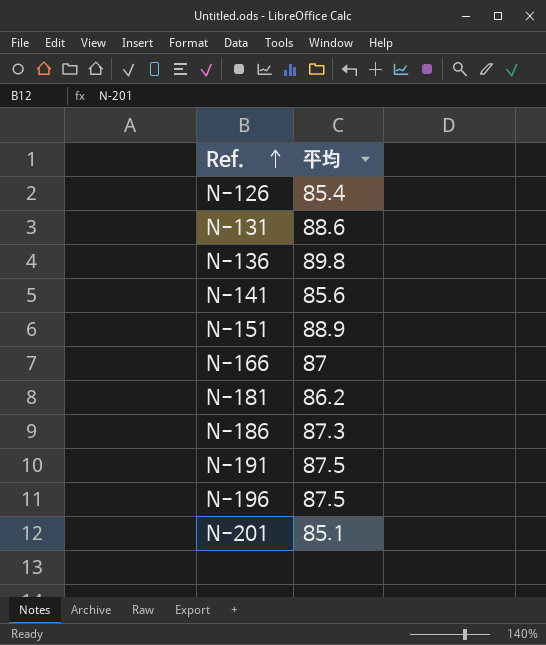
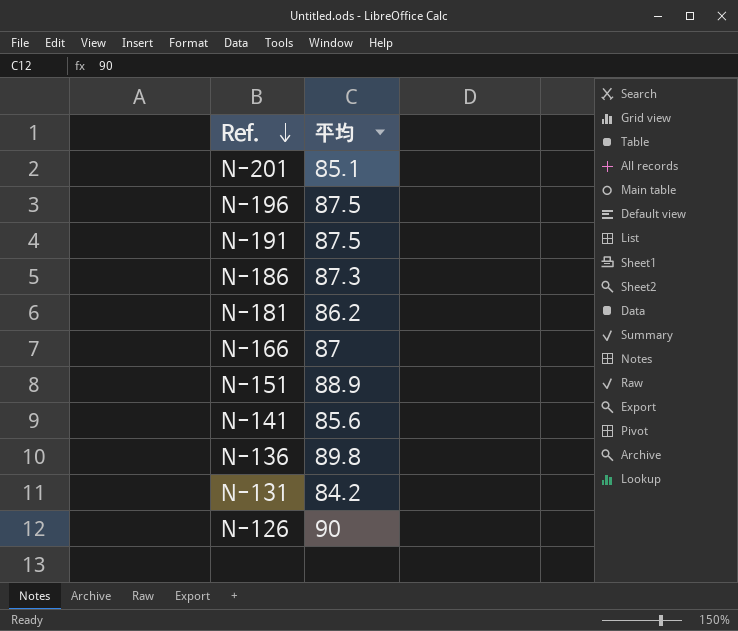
row order: Ref. ascending -> Ref. descending
N-131 | 平均: 88.6 -> 84.2
N-126 | 平均: 85.4 -> 90

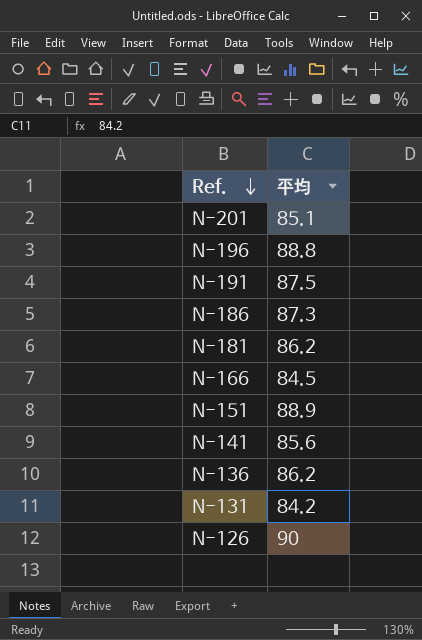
N-196 | 平均: 87.5 -> 88.8
N-166 | 平均: 87 -> 84.5
N-136 | 平均: 89.8 -> 86.2

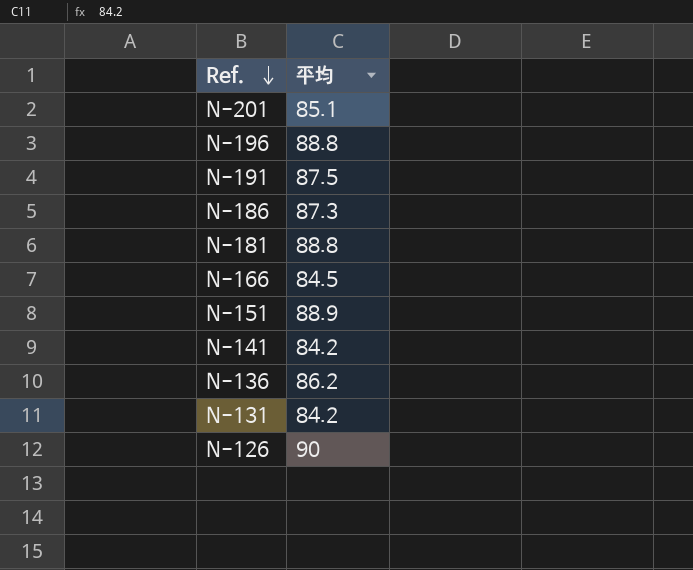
N-181 | 平均: 86.2 -> 88.8
N-141 | 平均: 85.6 -> 84.2

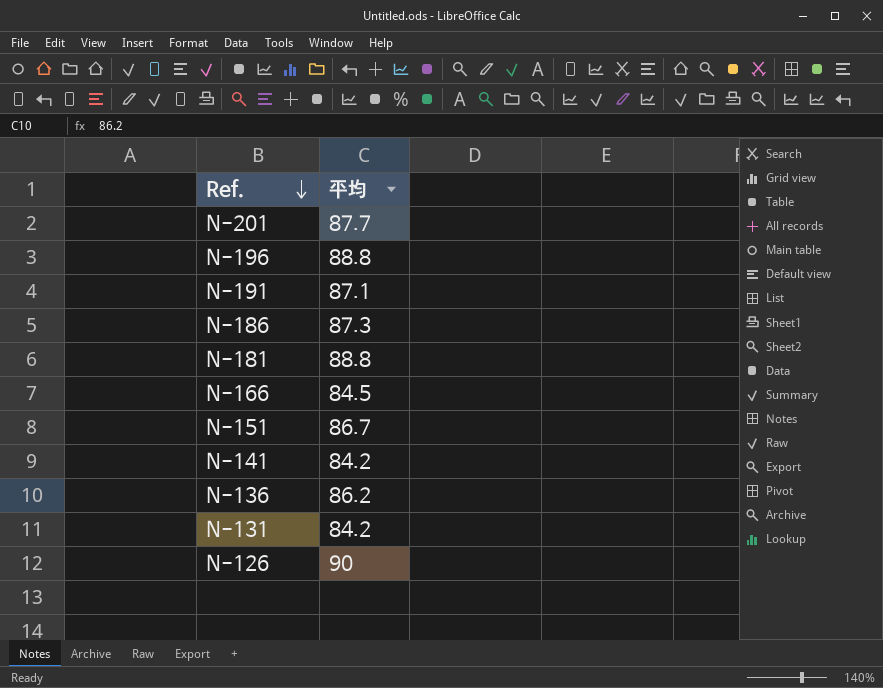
N-201 | 平均: 85.1 -> 87.7
N-191 | 平均: 87.5 -> 87.1
N-151 | 平均: 88.9 -> 86.7

